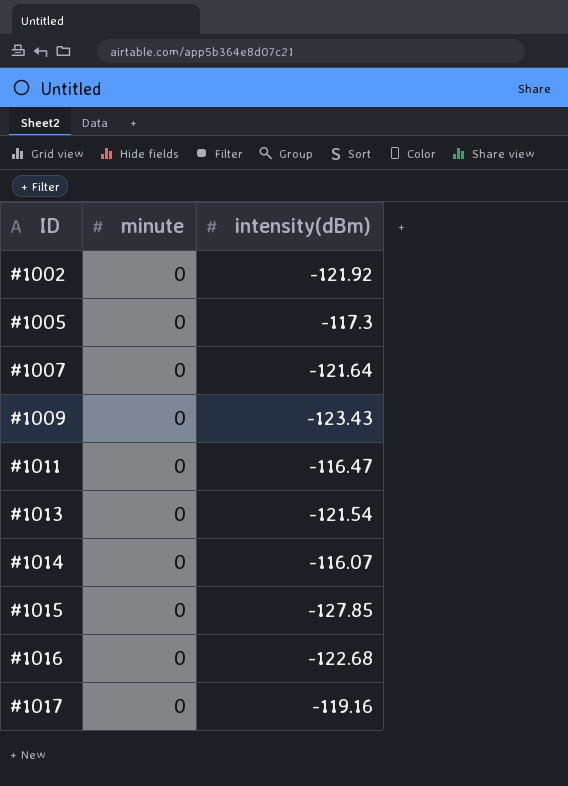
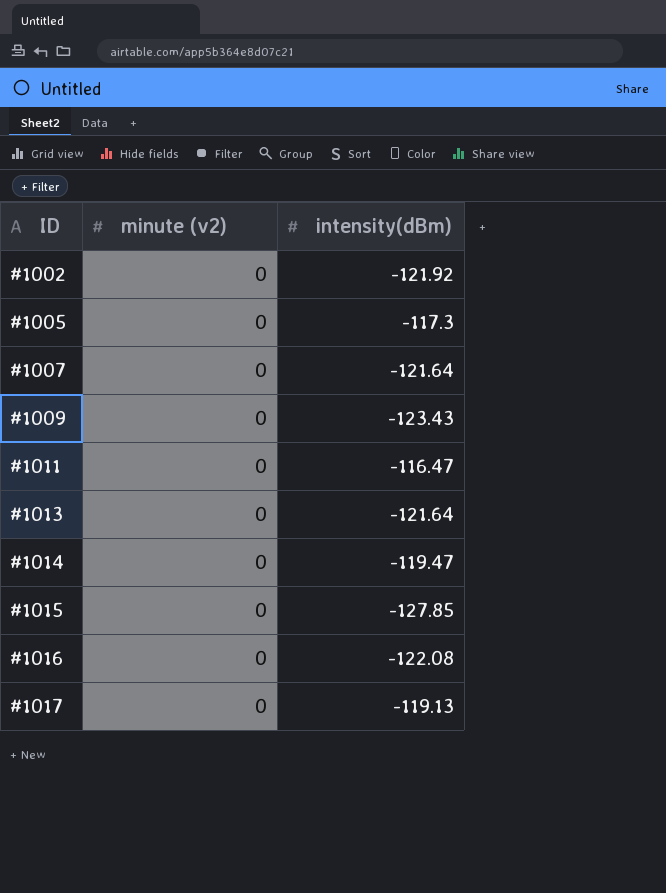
column name: minute -> minute (v2)
#1013 | intensity(dBm): -121.54 -> -121.64
#1014 | intensity(dBm): -116.07 -> -119.47
#1016 | intensity(dBm): -122.68 -> -122.08
#1017 | intensity(dBm): -119.16 -> -119.13

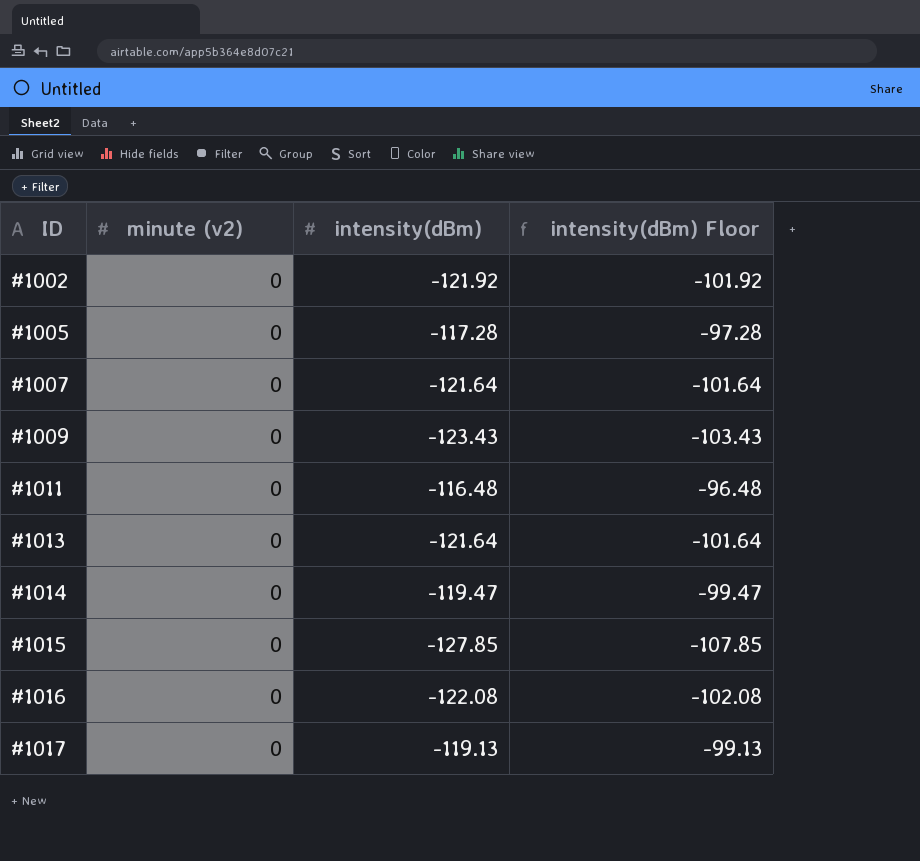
column intensity(dBm) Floor | formula: none -> [intensity(dBm)] + 20
#1005 | intensity(dBm): -117.3 -> -117.28
#1011 | intensity(dBm): -116.47 -> -116.48

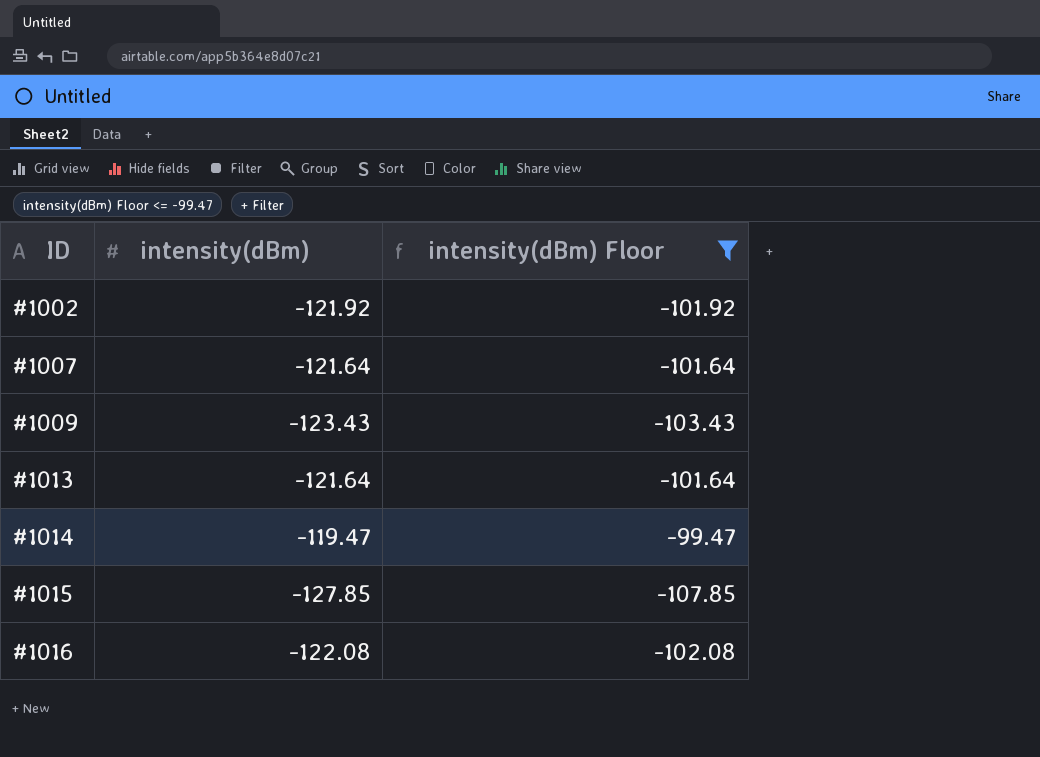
filter: none -> intensity(dBm) Floor <= -99.47
column minute (v2) | position: 2 -> none

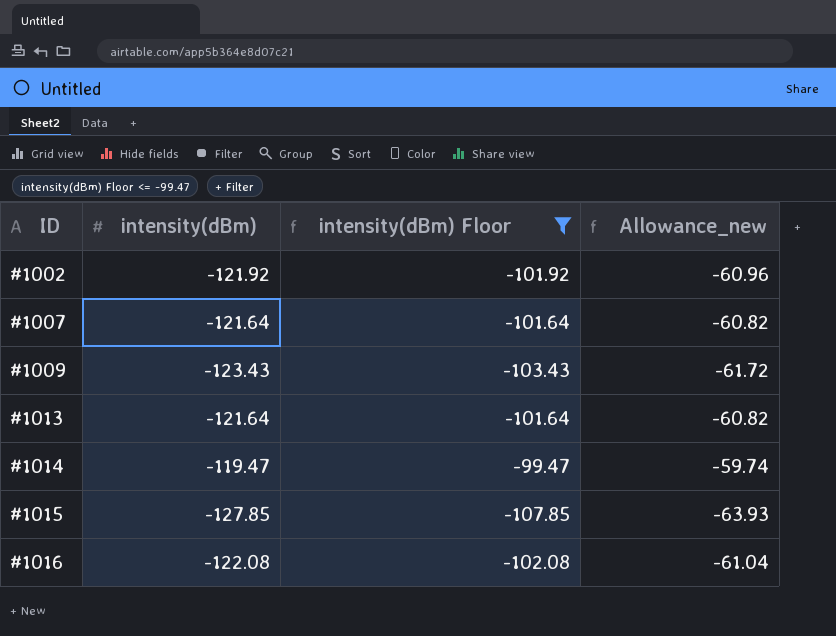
column Allowance_new | formula: none -> [intensity(dBm)] * 0.5

